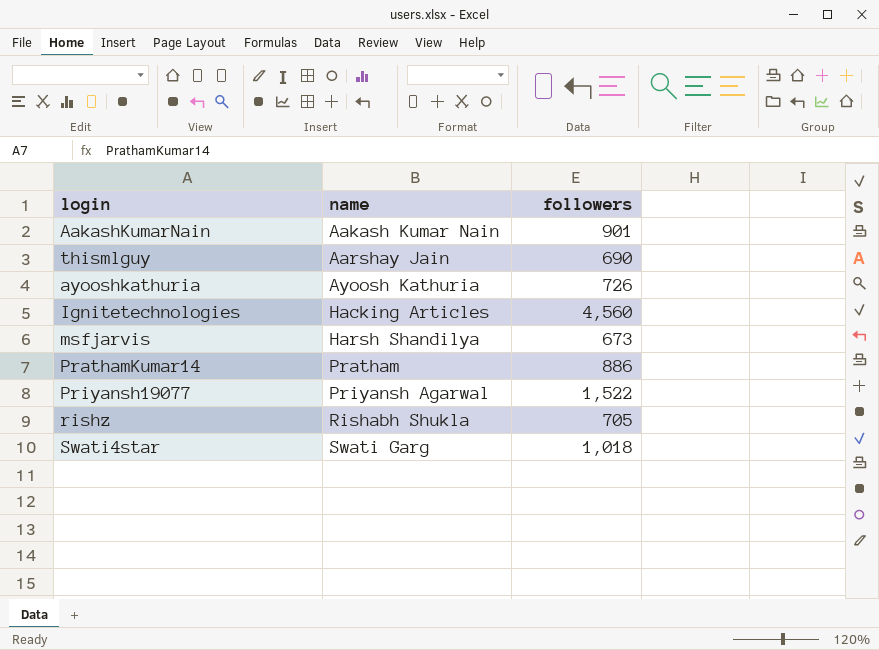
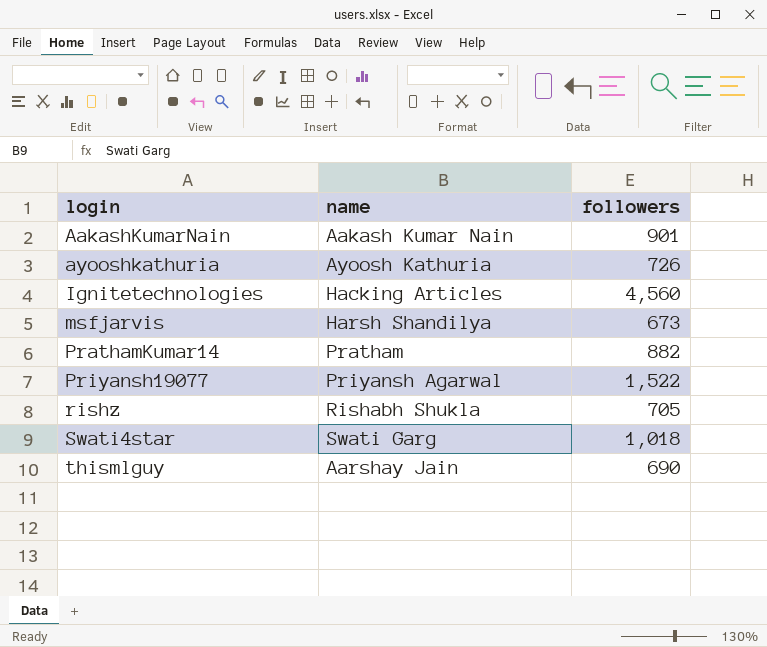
row order: name ascending -> login ascending
PrathamKumar14 | followers: 886 -> 882

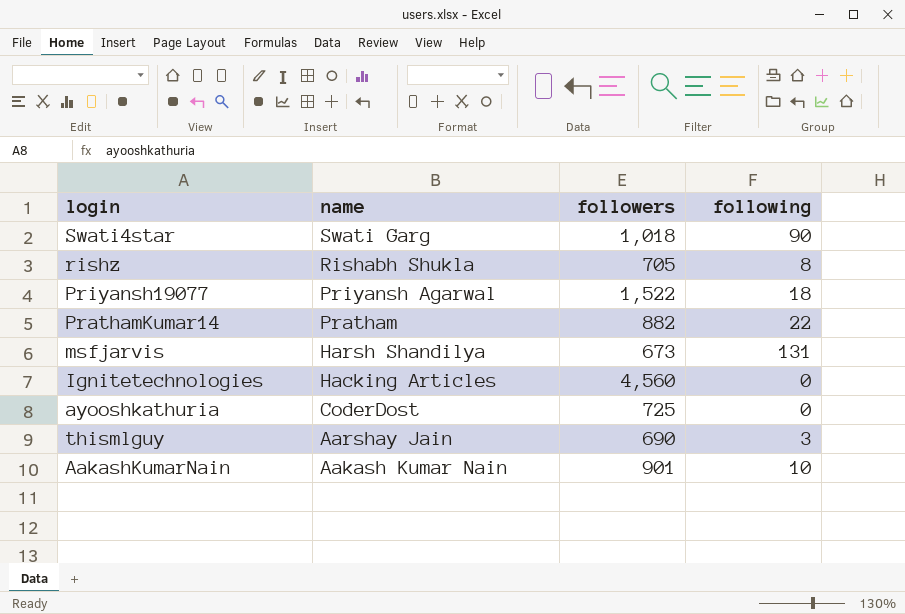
row order: login ascending -> name descending
column following | position: none -> 4
ayooshkathuria | name: Ayoosh Kathuria -> CoderDost
ayooshkathuria | followers: 726 -> 725

